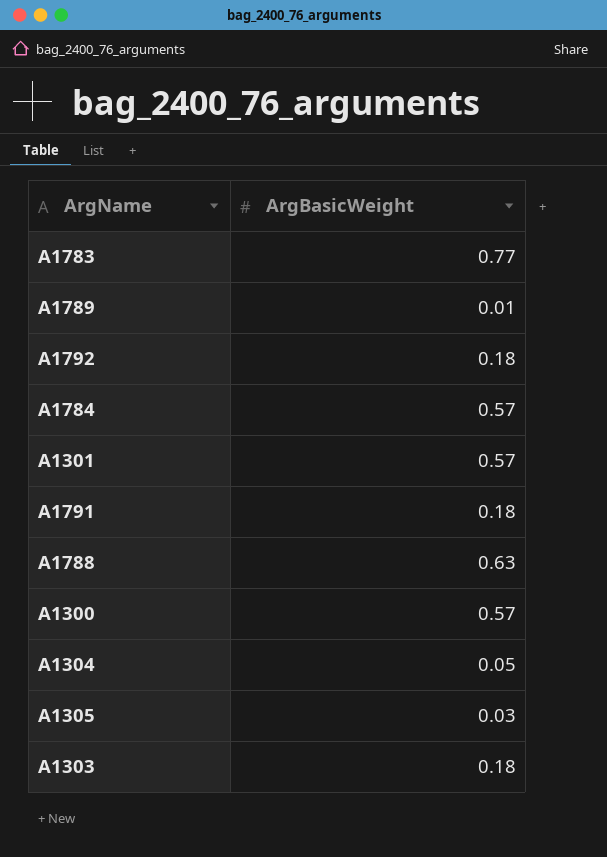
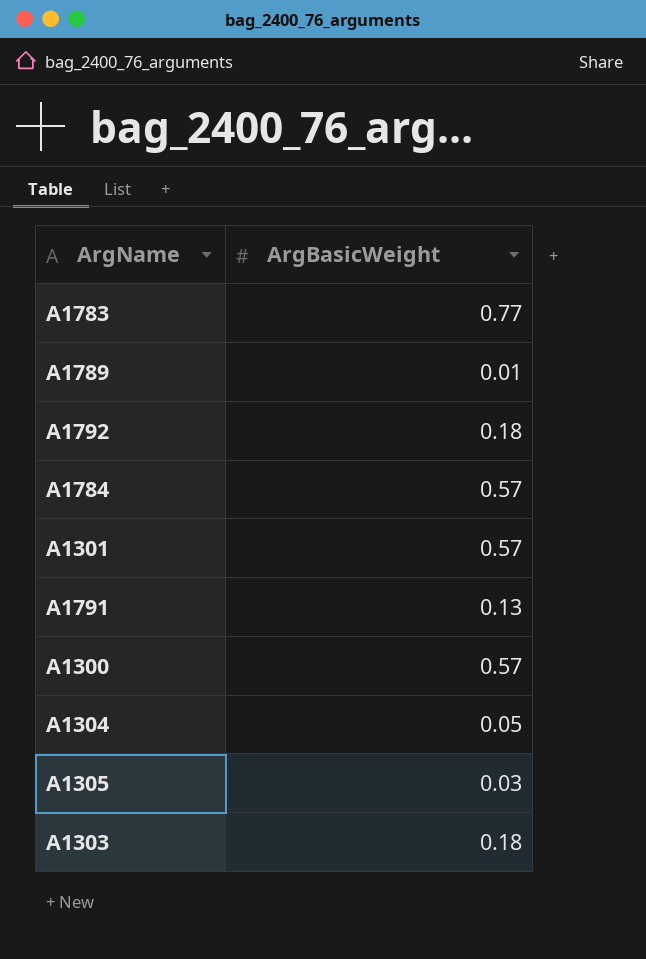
row A1788: 0.63 -> none
A1791 | ArgBasicWeight: 0.18 -> 0.13

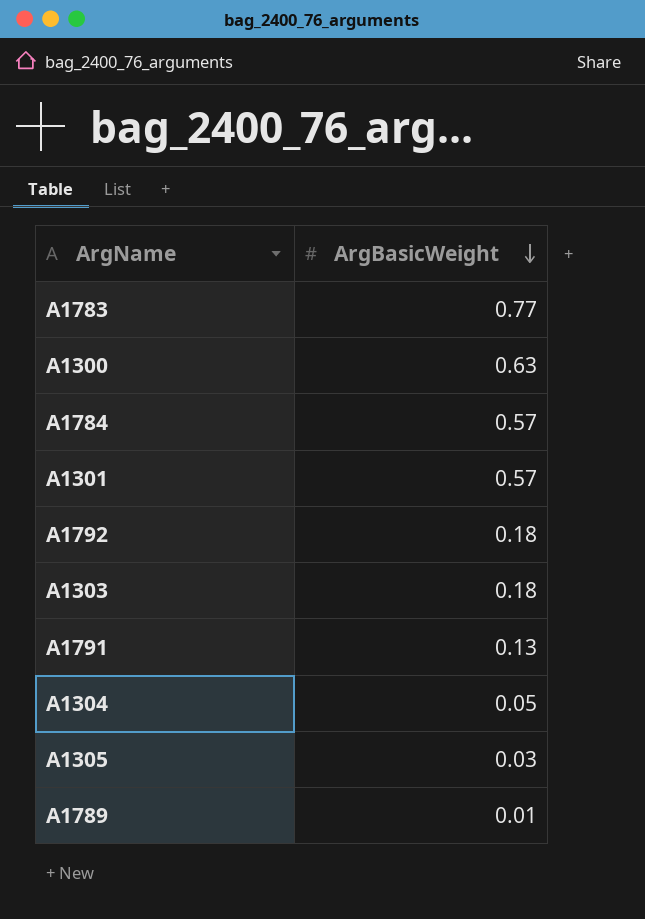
row order: none -> ArgBasicWeight descending
A1300 | ArgBasicWeight: 0.57 -> 0.63

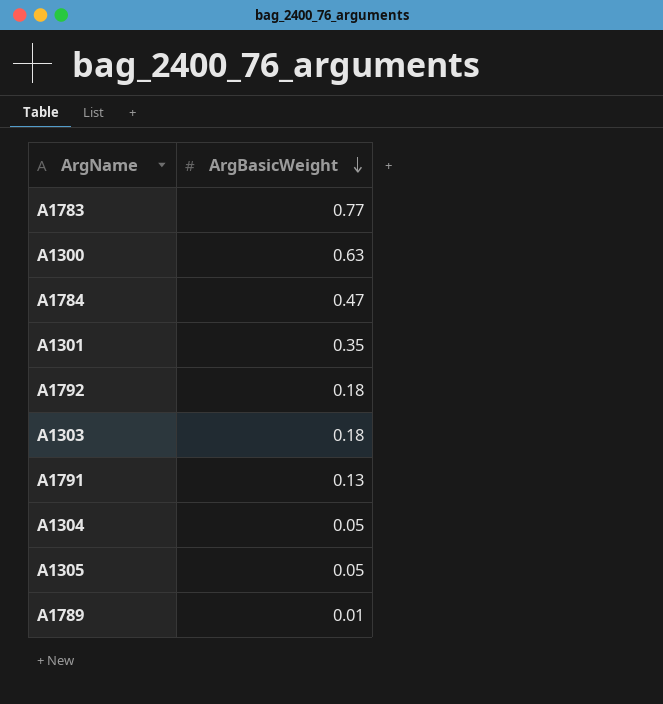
A1784 | ArgBasicWeight: 0.57 -> 0.47
A1301 | ArgBasicWeight: 0.57 -> 0.35
A1305 | ArgBasicWeight: 0.03 -> 0.05

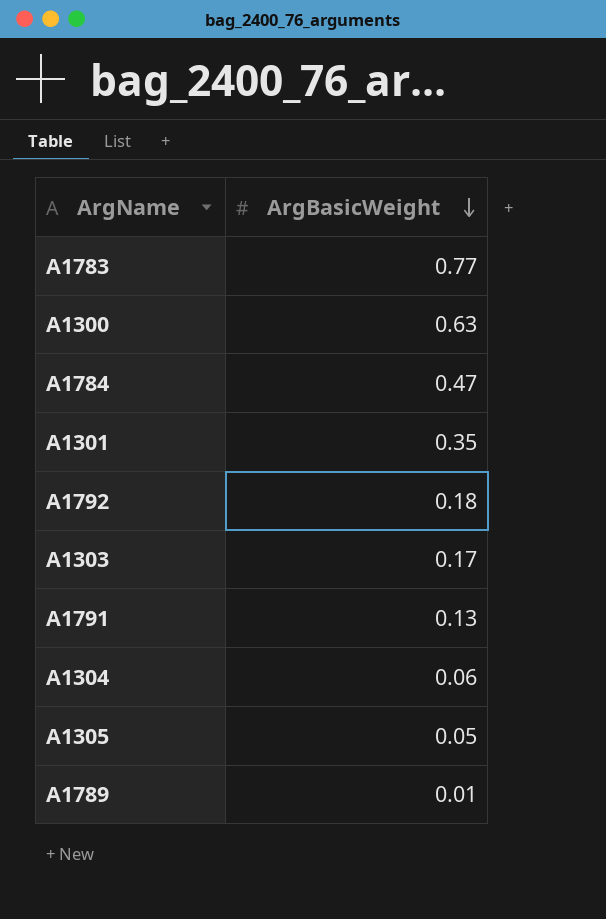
A1303 | ArgBasicWeight: 0.18 -> 0.17
A1304 | ArgBasicWeight: 0.05 -> 0.06

